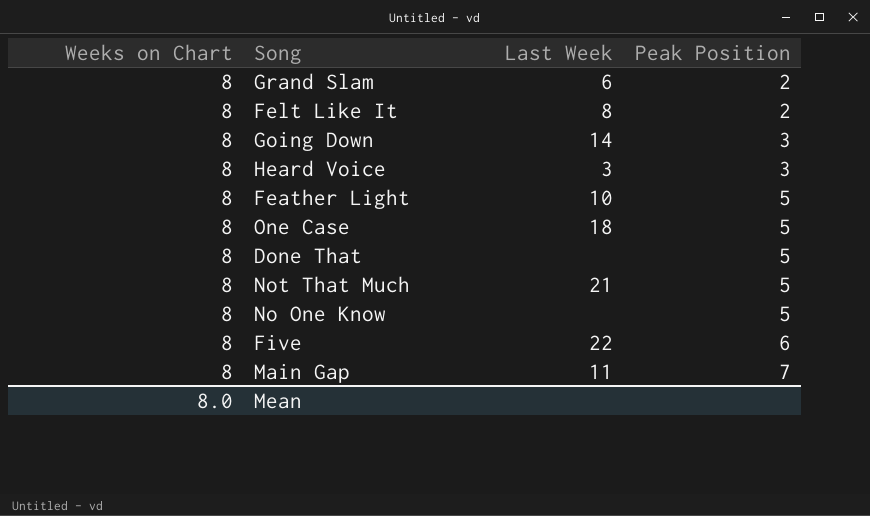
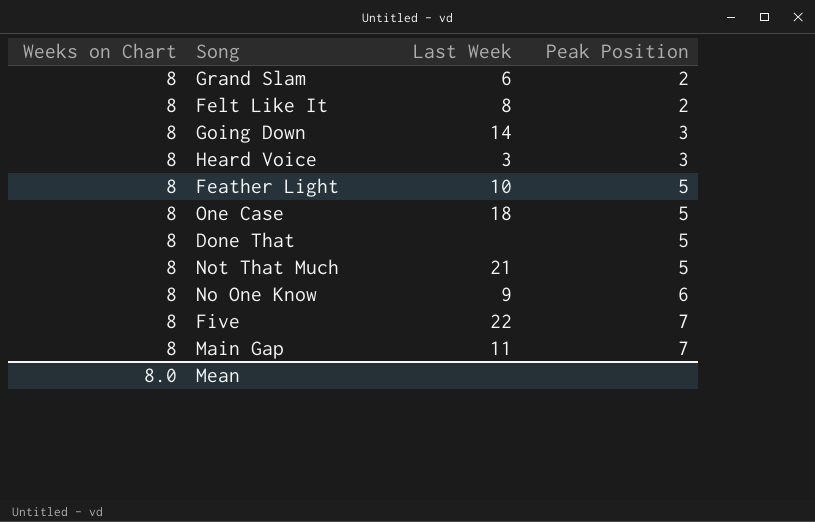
No One Know | Last Week: none -> 9
No One Know | Peak Position: 5 -> 6
Five | Peak Position: 6 -> 7

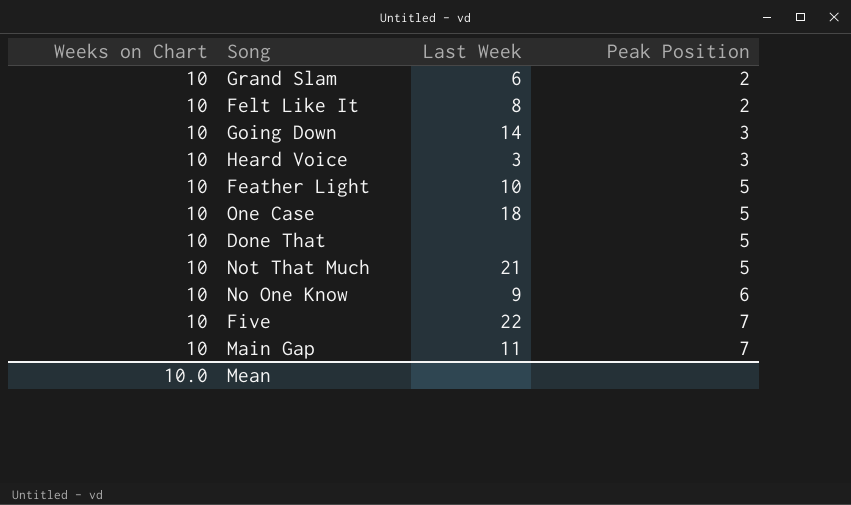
Grand Slam | Weeks on Chart: 8 -> 10
Felt Like It | Weeks on Chart: 8 -> 10
Going Down | Weeks on Chart: 8 -> 10
Heard Voice | Weeks on Chart: 8 -> 10
Feather Light | Weeks on Chart: 8 -> 10
One Case | Weeks on Chart: 8 -> 10
Done That | Weeks on Chart: 8 -> 10
Not That Much | Weeks on Chart: 8 -> 10
No One Know | Weeks on Chart: 8 -> 10
Five | Weeks on Chart: 8 -> 10
Main Gap | Weeks on Chart: 8 -> 10
Mean | Weeks on Chart: 8.0 -> 10.0

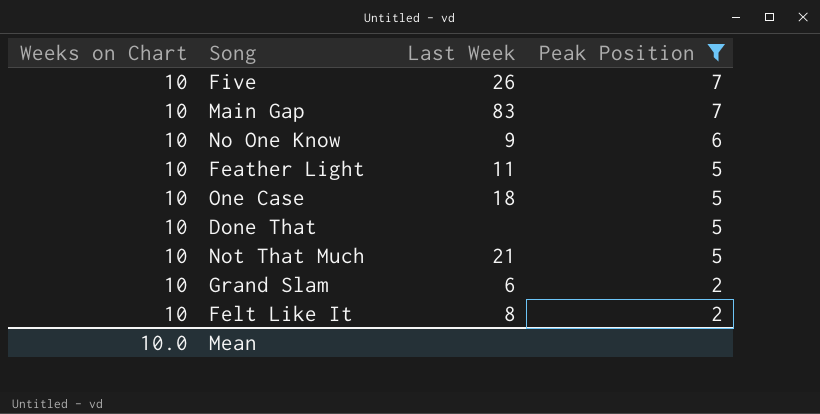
filter: none -> Peak Position != 3
row order: Peak Position ascending -> Peak Position descending
Five | Last Week: 22 -> 26
Main Gap | Last Week: 11 -> 83
Feather Light | Last Week: 10 -> 11

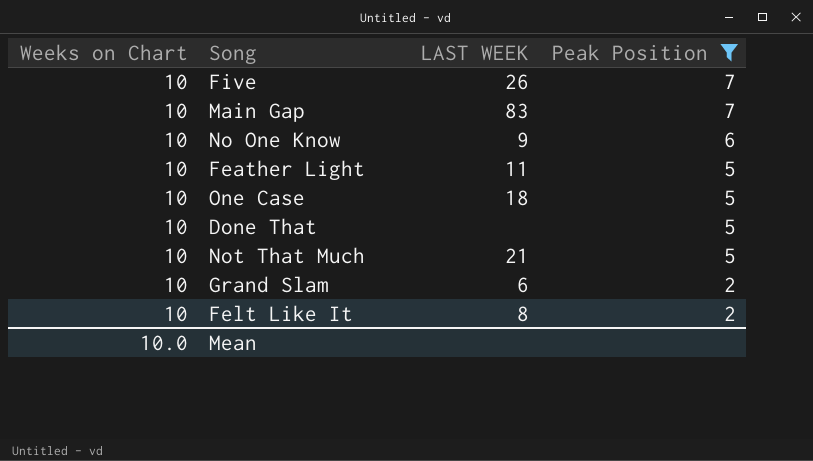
column name: Last Week -> LAST WEEK

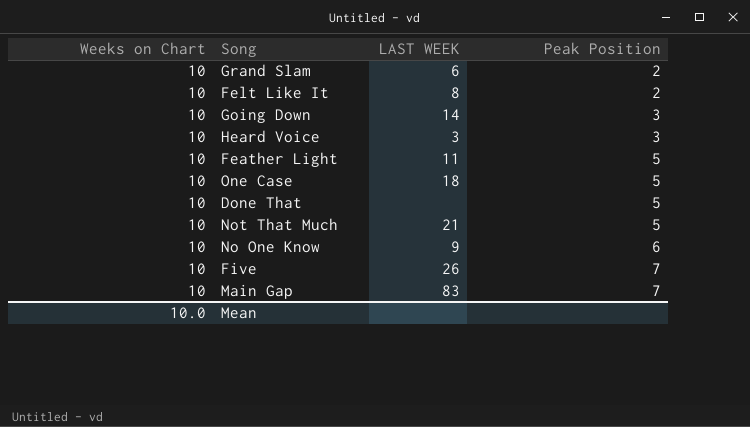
filter: Peak Position != 3 -> none
row order: Peak Position descending -> Peak Position ascending

